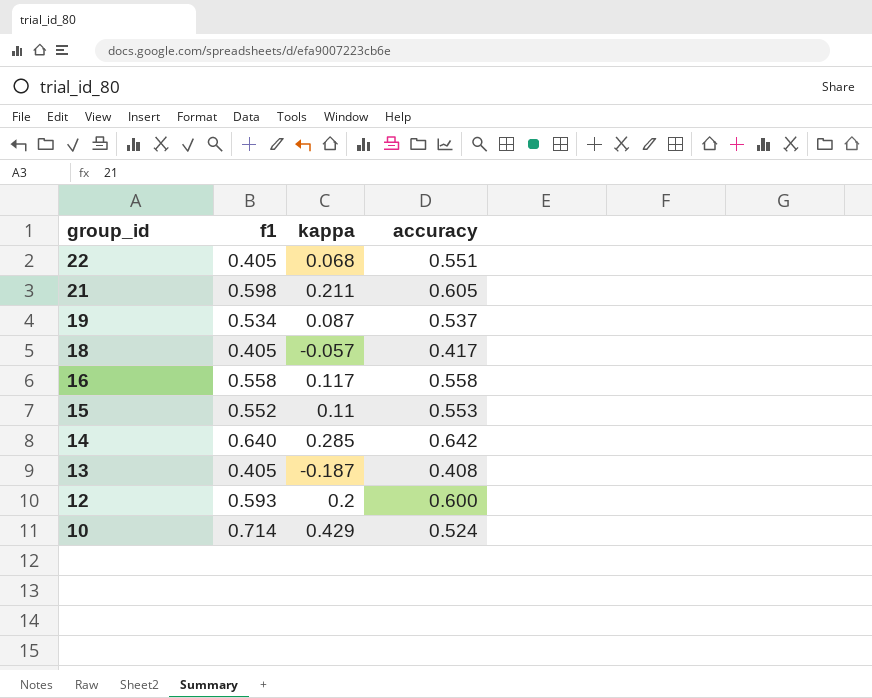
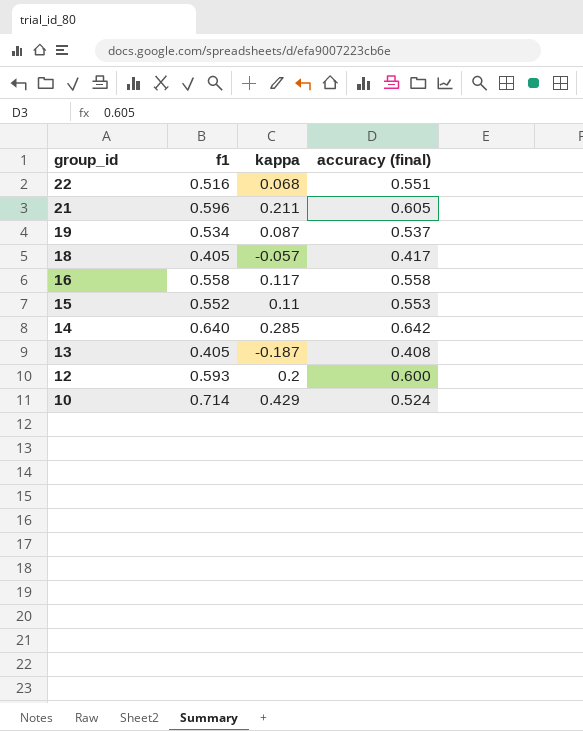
column name: accuracy -> accuracy (final)
22 | f1: 0.405 -> 0.516
21 | f1: 0.598 -> 0.596

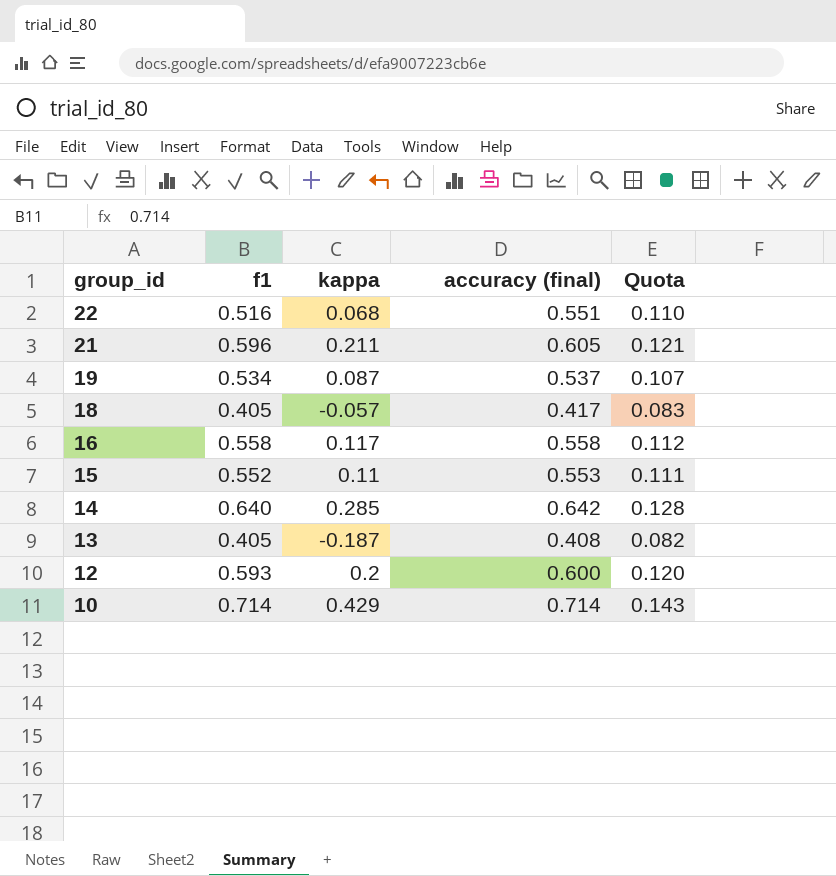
column Quota | formula: none -> [accuracy (final)] * 0.2
10 | accuracy (final): 0.524 -> 0.714

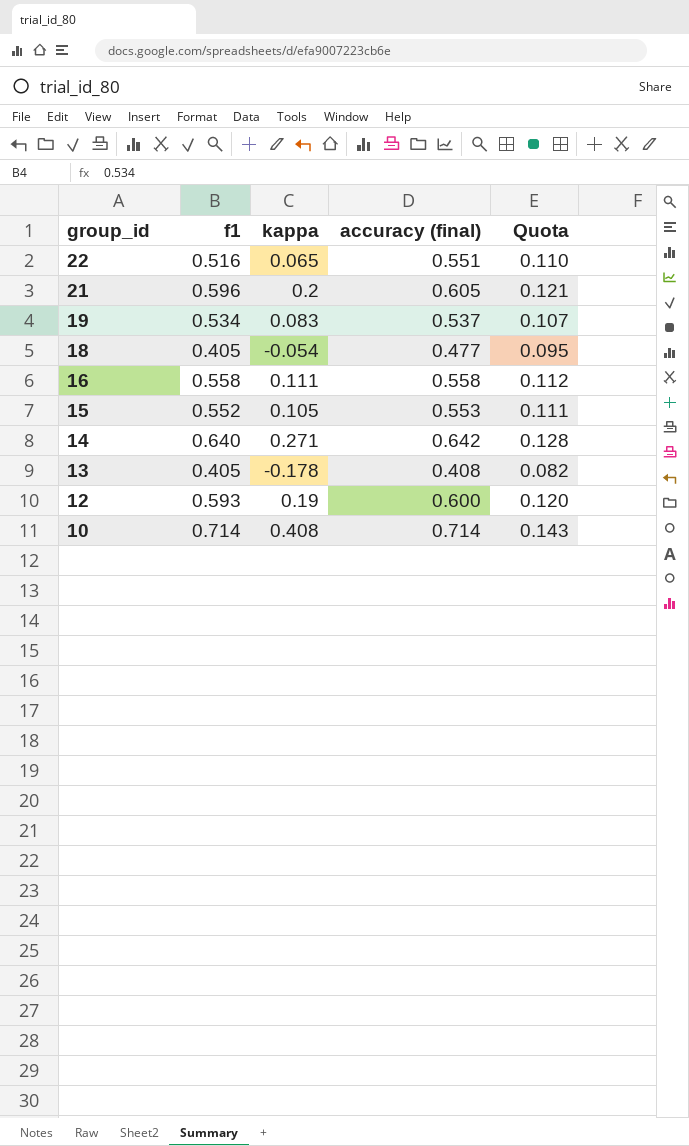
22 | kappa: 0.068 -> 0.065
21 | kappa: 0.211 -> 0.2
19 | kappa: 0.087 -> 0.083
18 | kappa: -0.057 -> -0.054
18 | accuracy (final): 0.417 -> 0.477
18 | Quota: 0.083 -> 0.095
16 | kappa: 0.117 -> 0.111
15 | kappa: 0.11 -> 0.105
14 | kappa: 0.285 -> 0.271
13 | kappa: -0.187 -> -0.178
12 | kappa: 0.2 -> 0.19
10 | kappa: 0.429 -> 0.408

